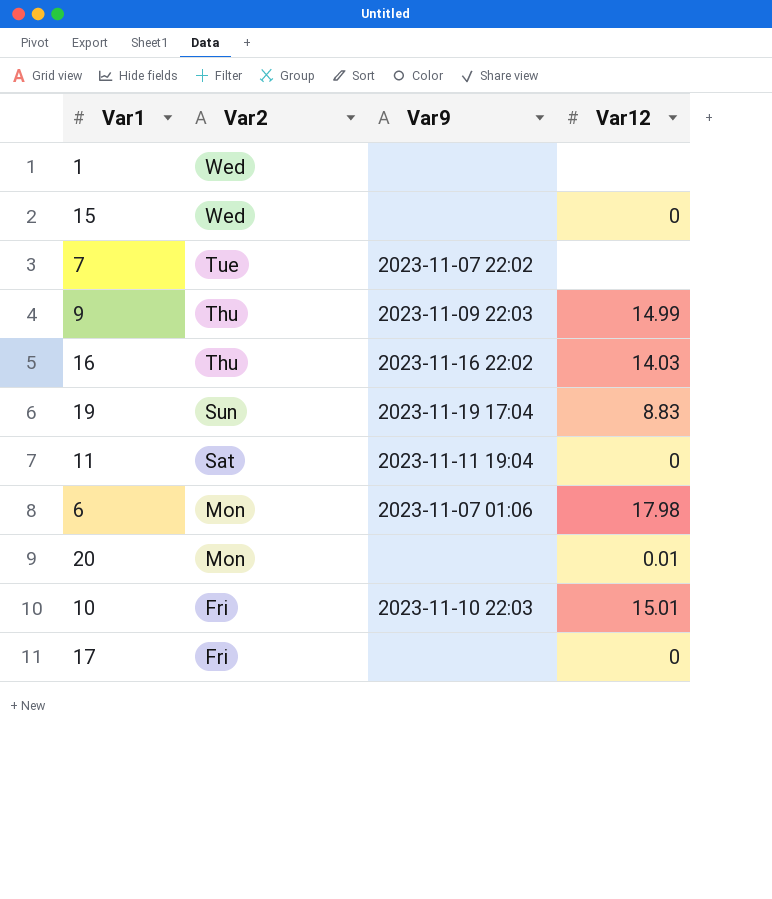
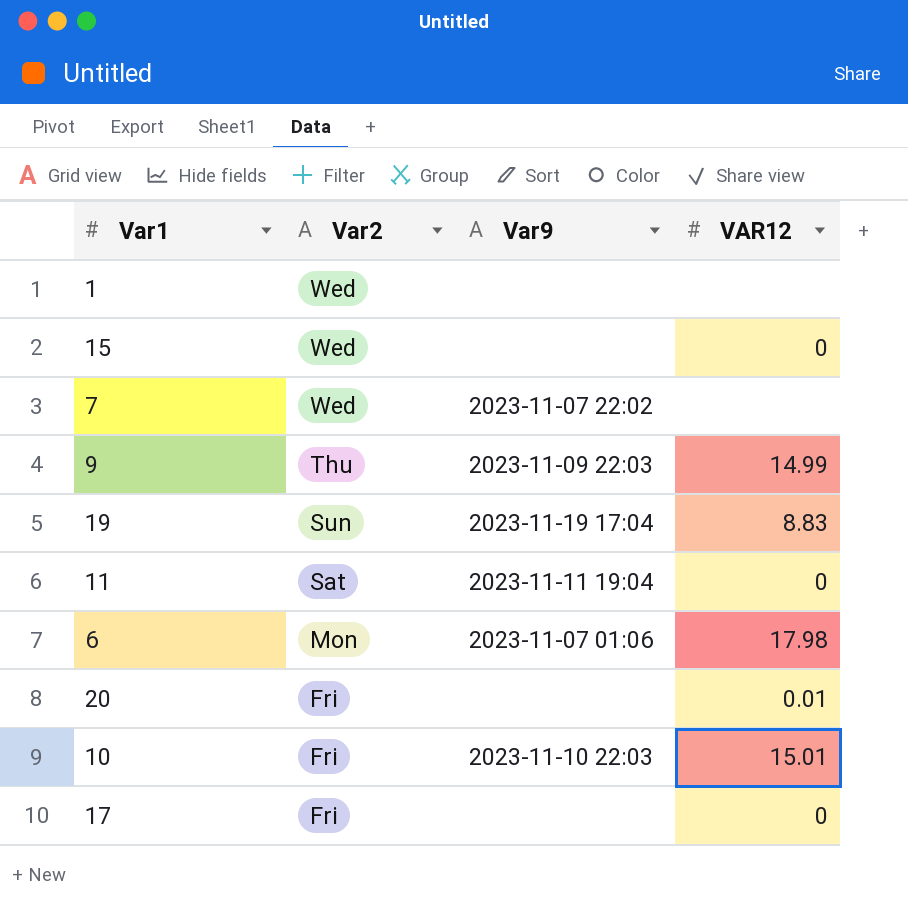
column name: Var12 -> VAR12
row 16: Thu | 2023-11-16 22:02 | 14.03 -> none
7 | Var2: Tue -> Wed
20 | Var2: Mon -> Fri

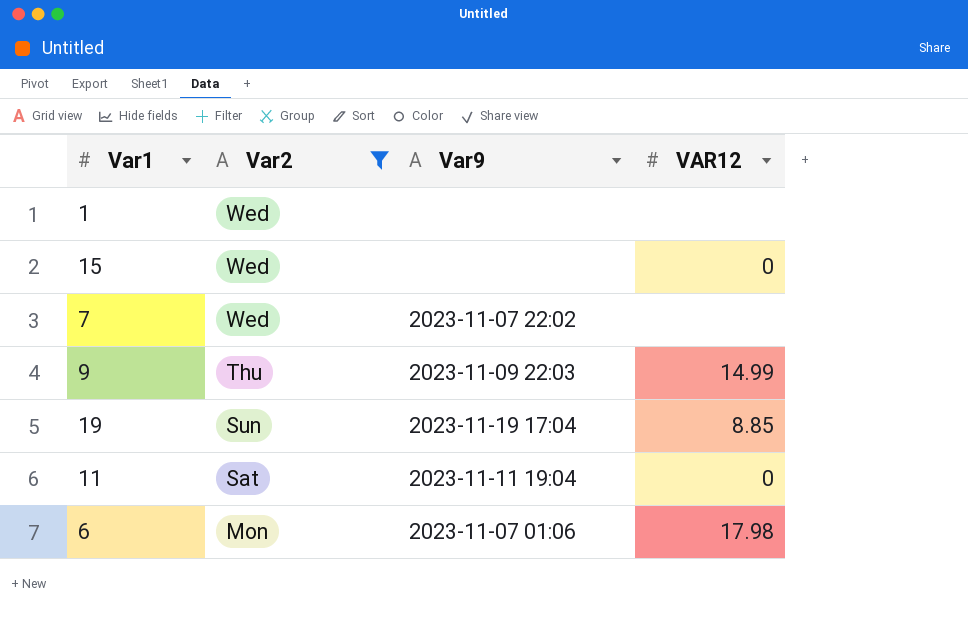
filter: none -> Var2 != Fri
19 | VAR12: 8.83 -> 8.85

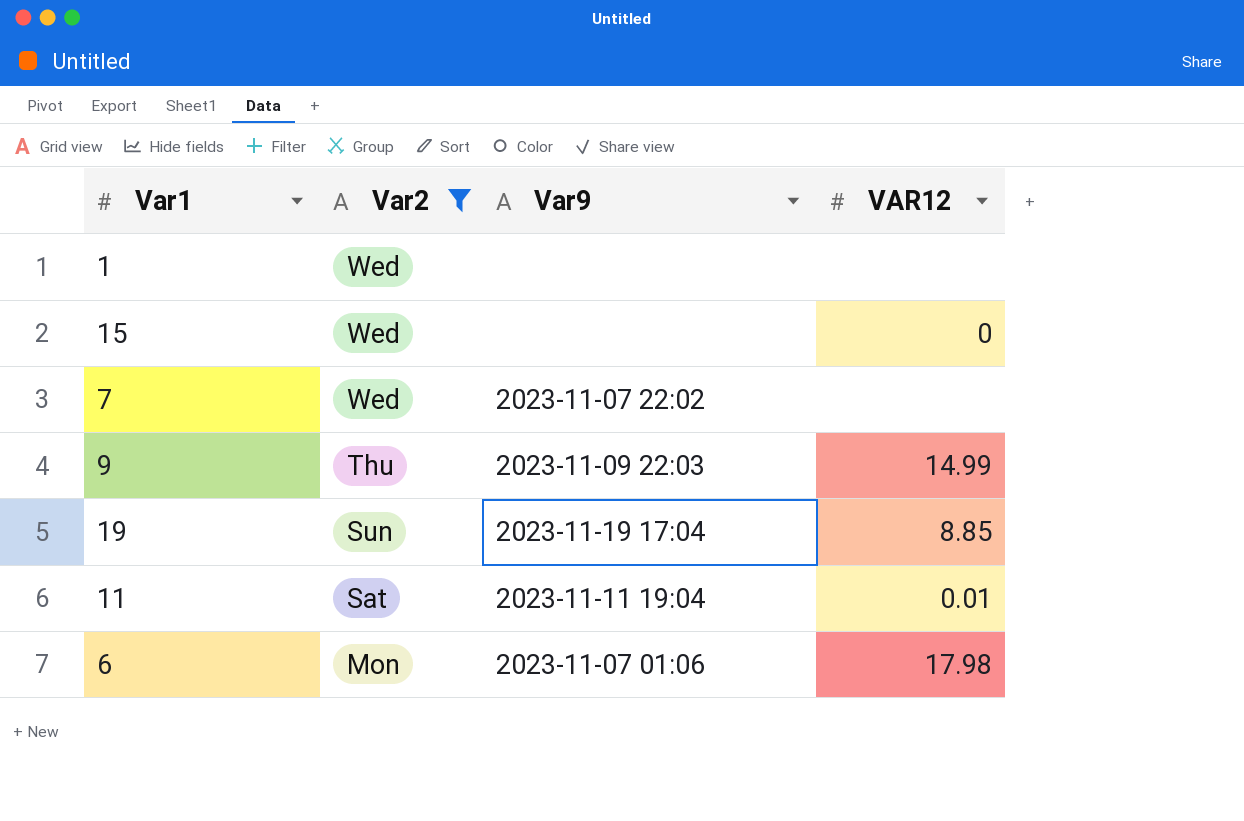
11 | VAR12: 0 -> 0.01

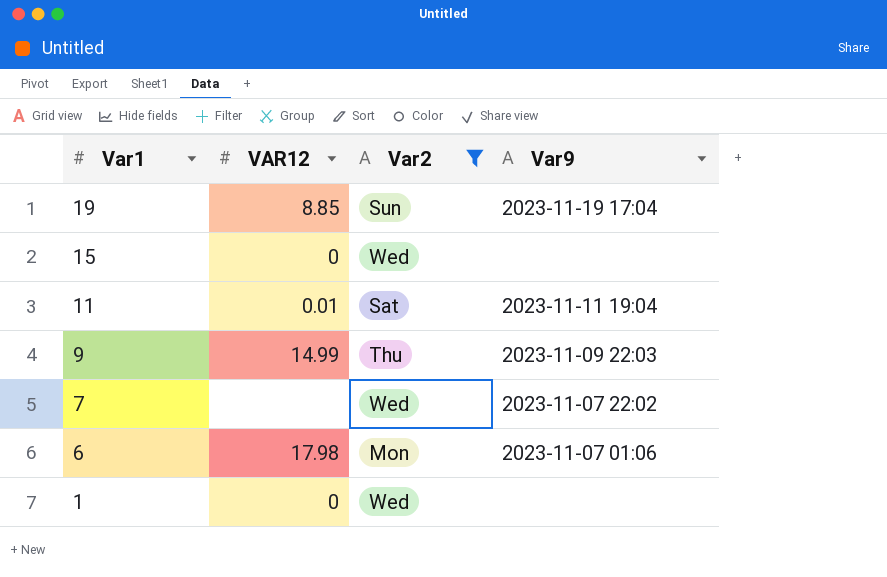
row order: Var2 descending -> Var1 descending
column VAR12 | position: 4 -> 2
1 | VAR12: none -> 0

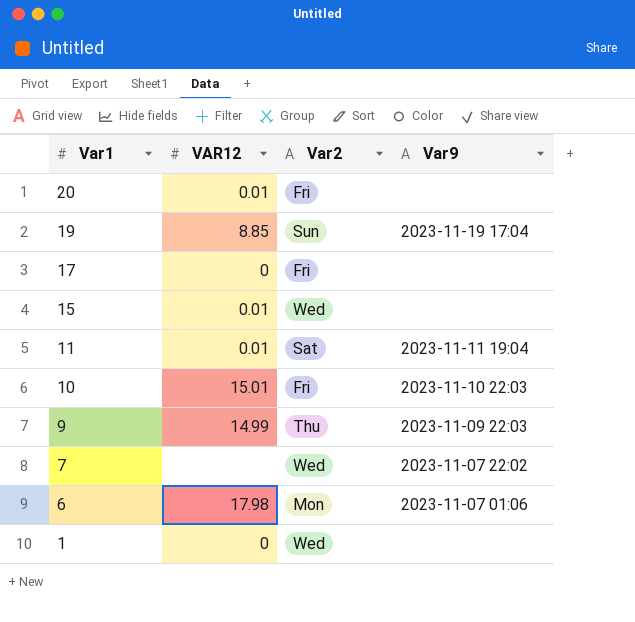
filter: Var2 != Fri -> none
15 | VAR12: 0 -> 0.01

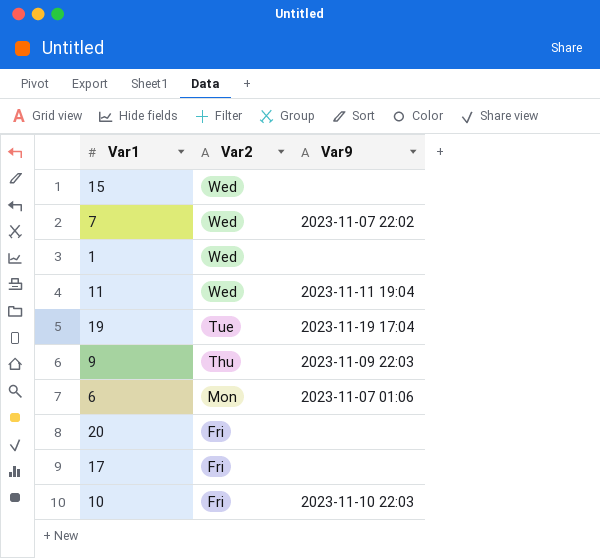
row order: Var1 descending -> Var2 descending
column VAR12 | position: 2 -> none
11 | Var2: Sat -> Wed
19 | Var2: Sun -> Tue

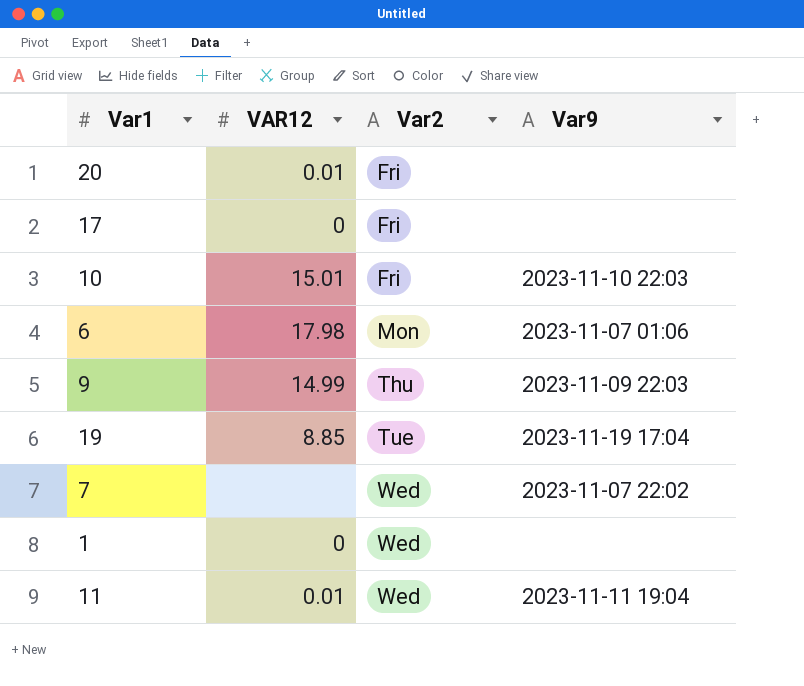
row order: Var2 descending -> Var2 ascending
column VAR12 | position: none -> 2
row 15: Wed | none -> none

